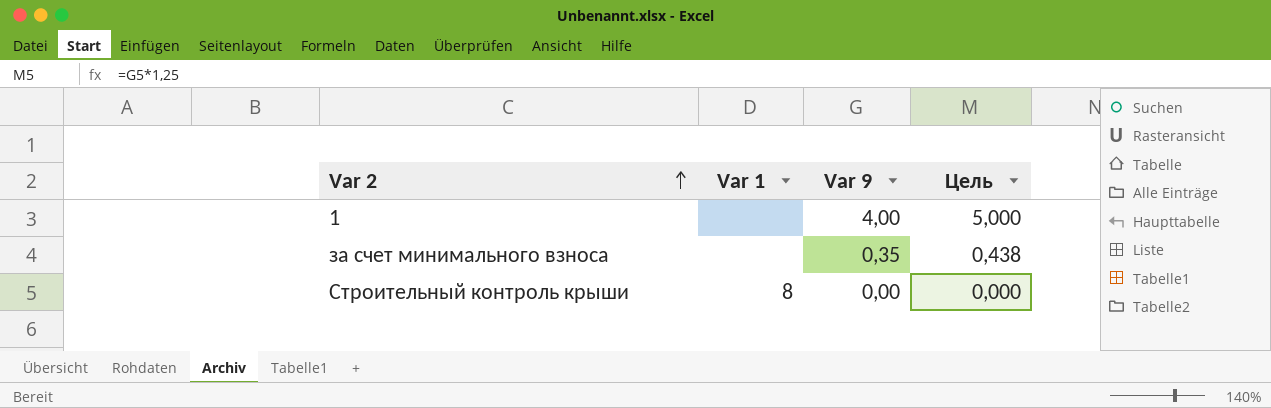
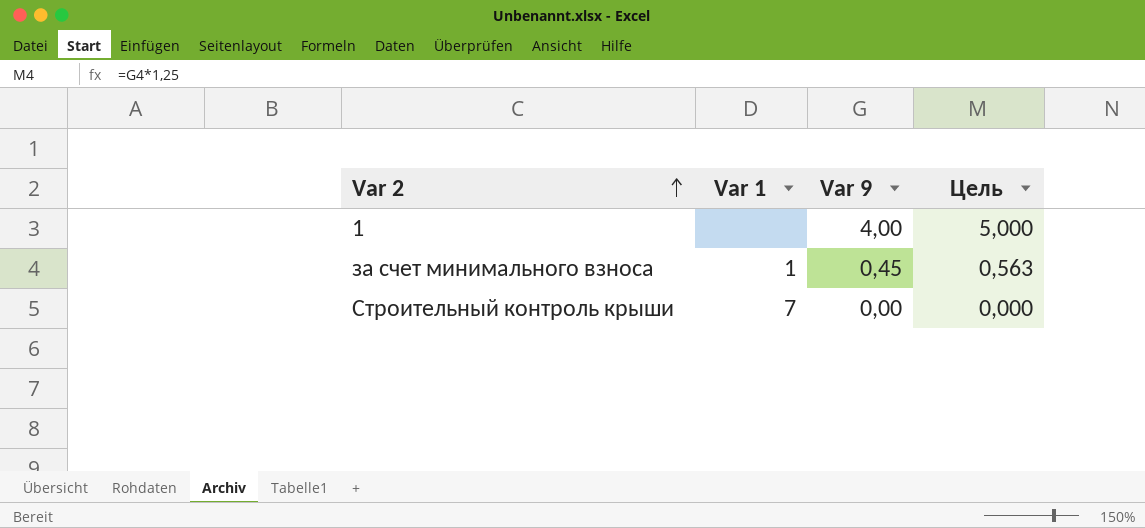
за счет минимального взноса | Var 1: none -> 1
за счет минимального взноса | Var 9: 0,35 -> 0,45
за счет минимального взноса | Цель: 0,438 -> 0,563
Строительный контроль крыши | Var 1: 8 -> 7

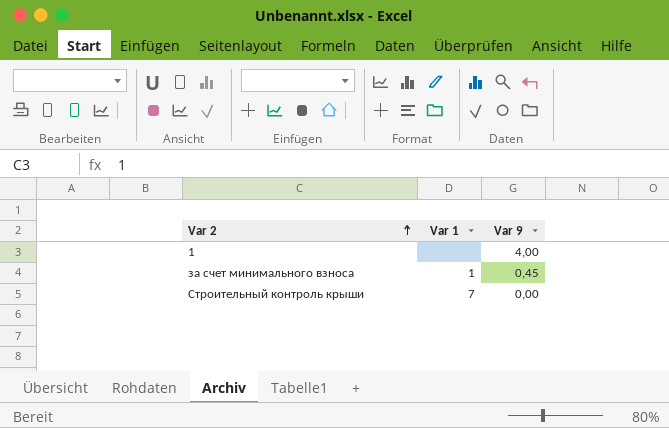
column Цель | formula: [Var 9] * 1,25 -> none

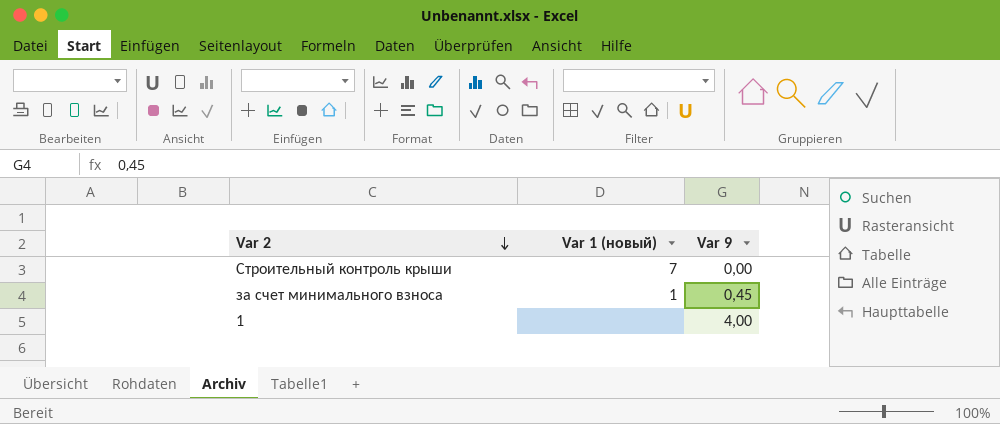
row order: Var 2 ascending -> Var 2 descending
column name: Var 1 -> Var 1 (новый)

